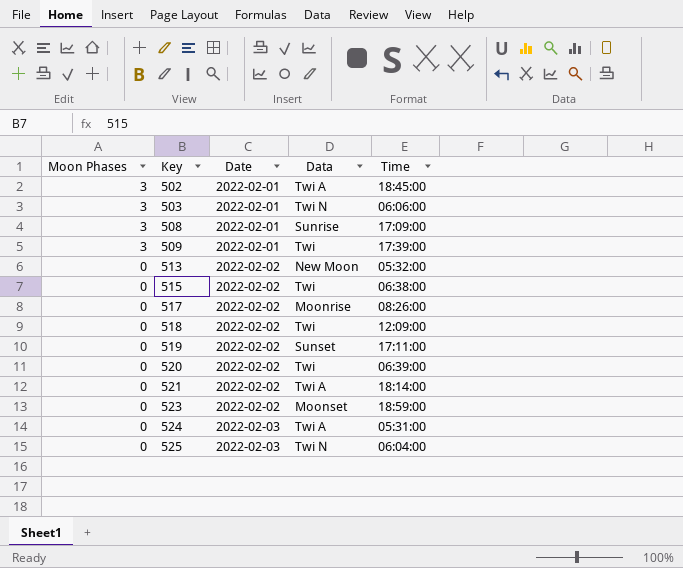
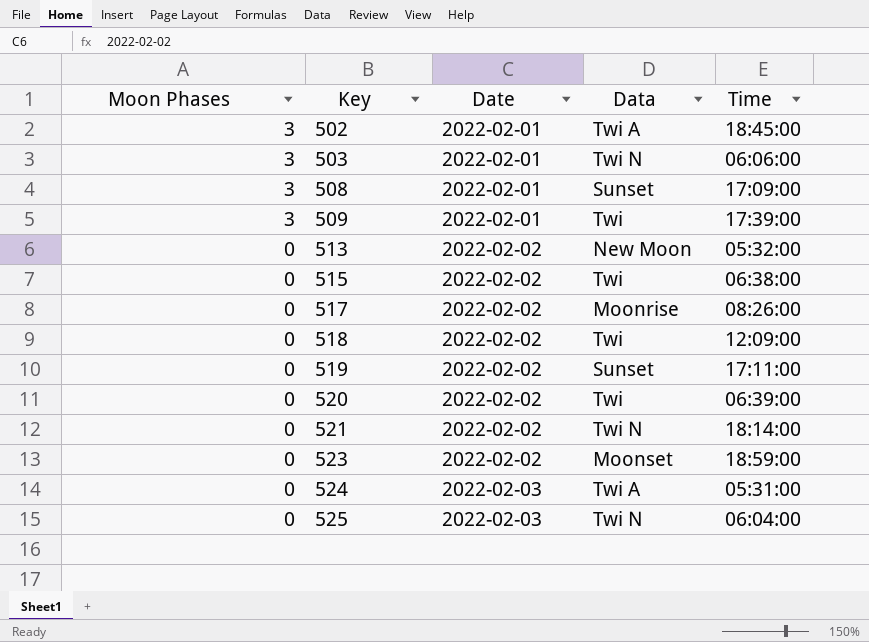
508 | Data: Sunrise -> Sunset
521 | Data: Twi A -> Twi N

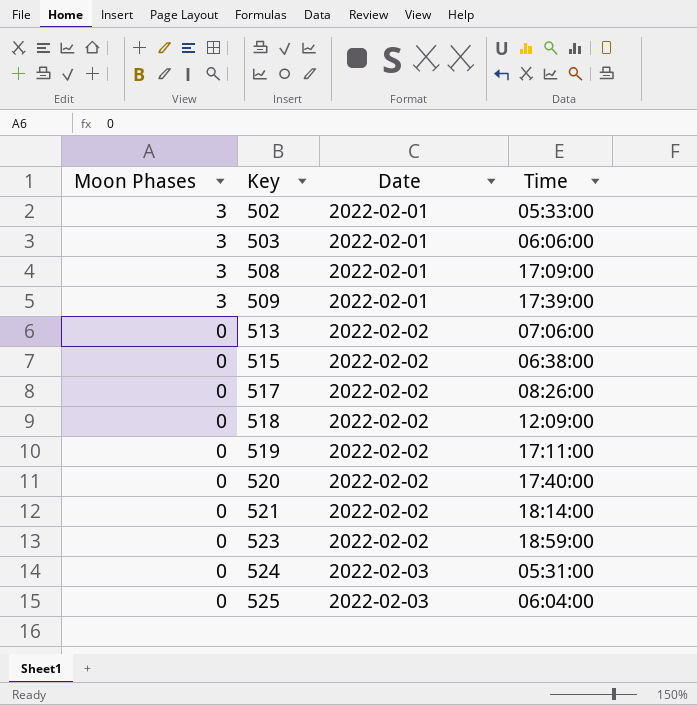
column Data | position: 4 -> none
502 | Time: 18:45:00 -> 05:33:00
513 | Time: 05:32:00 -> 07:06:00
520 | Time: 06:39:00 -> 17:40:00

